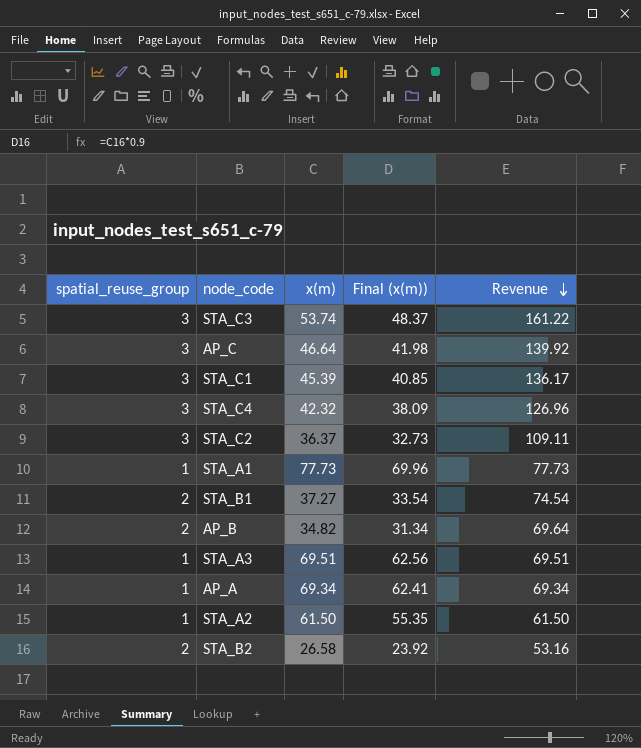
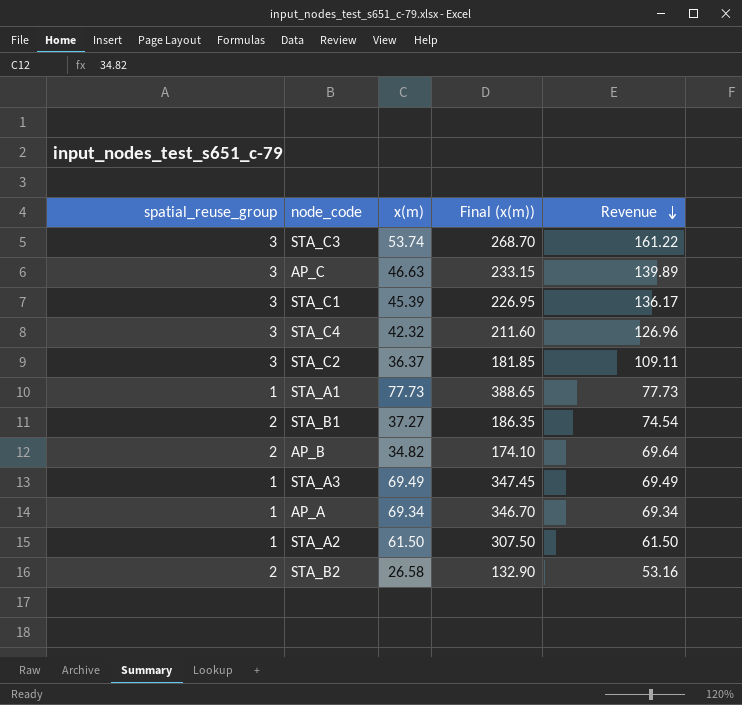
column Final (x(m)) | formula: [x(m)] * 0.9 -> [x(m)] * 5
AP_C | x(m): 46.64 -> 46.63
AP_C | Revenue: 139.92 -> 139.89
STA_A3 | x(m): 69.51 -> 69.49
STA_A3 | Revenue: 69.51 -> 69.49

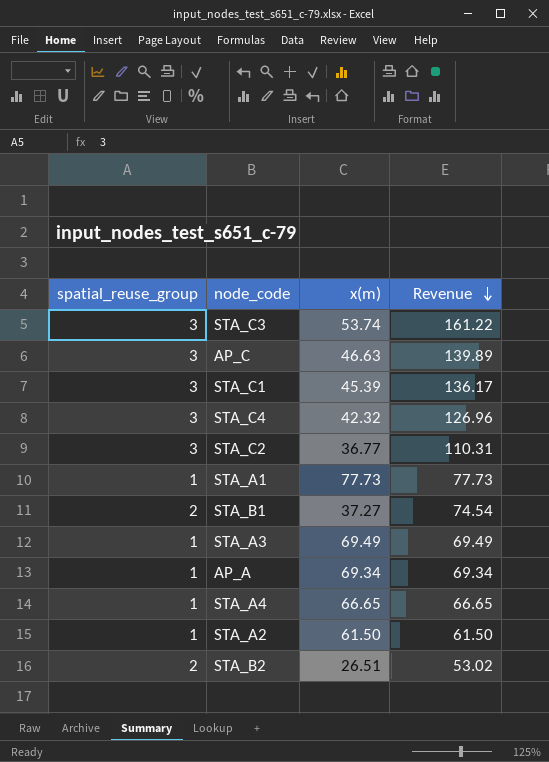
column Final (x(m)) | formula: [x(m)] * 5 -> none
row AP_B: 2 | 34.82 | 174.10 | 69.64 -> none
STA_C2 | x(m): 36.37 -> 36.77
STA_C2 | Revenue: 109.11 -> 110.31
row STA_A4: none -> 1 | 66.65 | 66.65
STA_B2 | x(m): 26.58 -> 26.51
STA_B2 | Revenue: 53.16 -> 53.02

